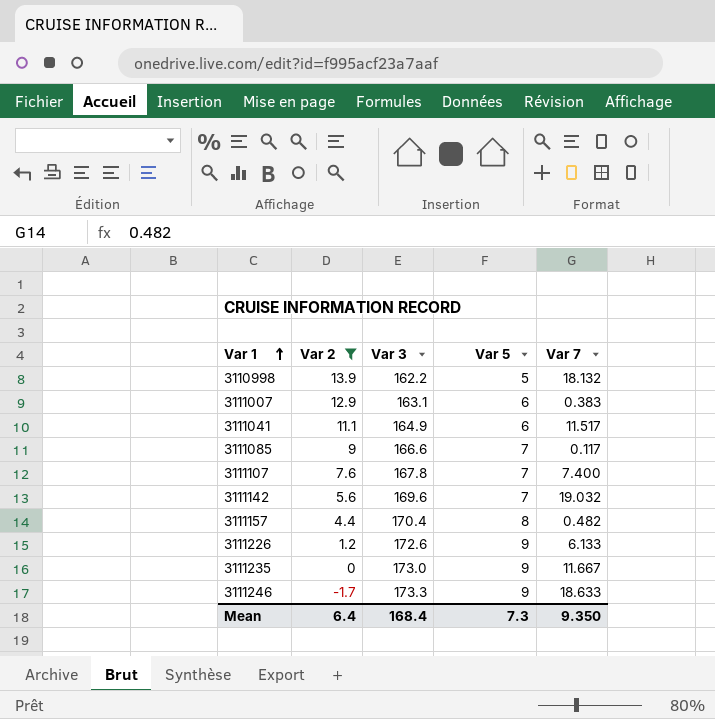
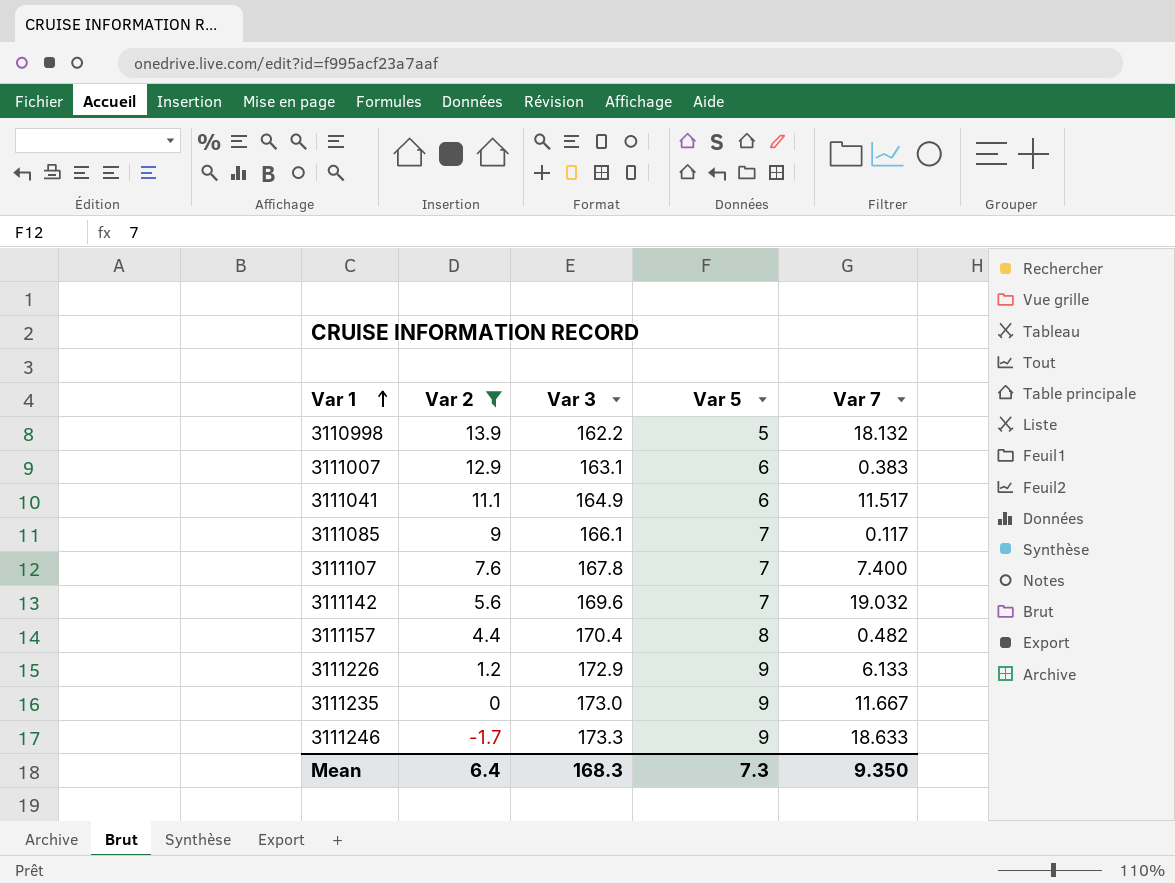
3111085 | Var 3: 166.6 -> 166.1
3111226 | Var 3: 172.6 -> 172.9
Mean | Var 3: 168.4 -> 168.3

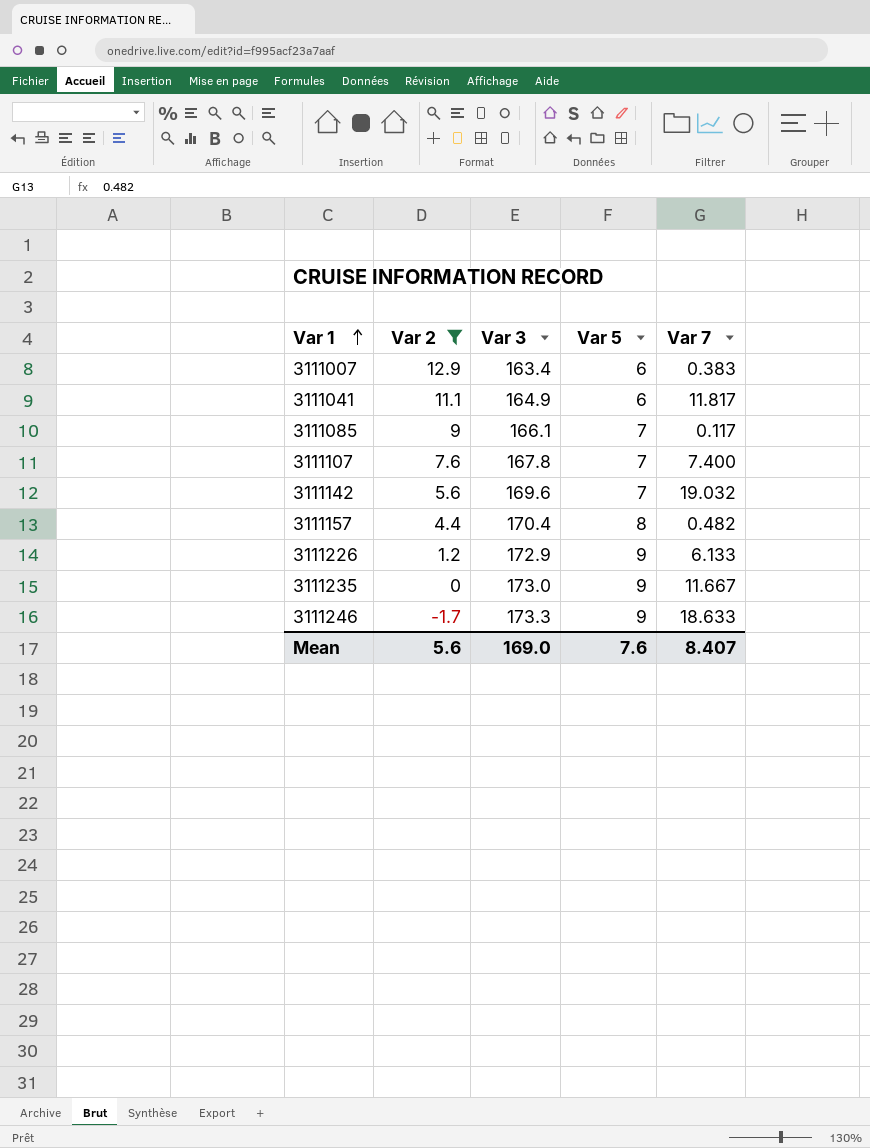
row 3110998: 13.9 | 162.2 | 5 | 18.132 -> none
3111007 | Var 3: 163.1 -> 163.4
3111041 | Var 7: 11.517 -> 11.817
Mean | Var 2: 6.4 -> 5.6
Mean | Var 3: 168.3 -> 169.0
Mean | Var 5: 7.3 -> 7.6
Mean | Var 7: 9.350 -> 8.407

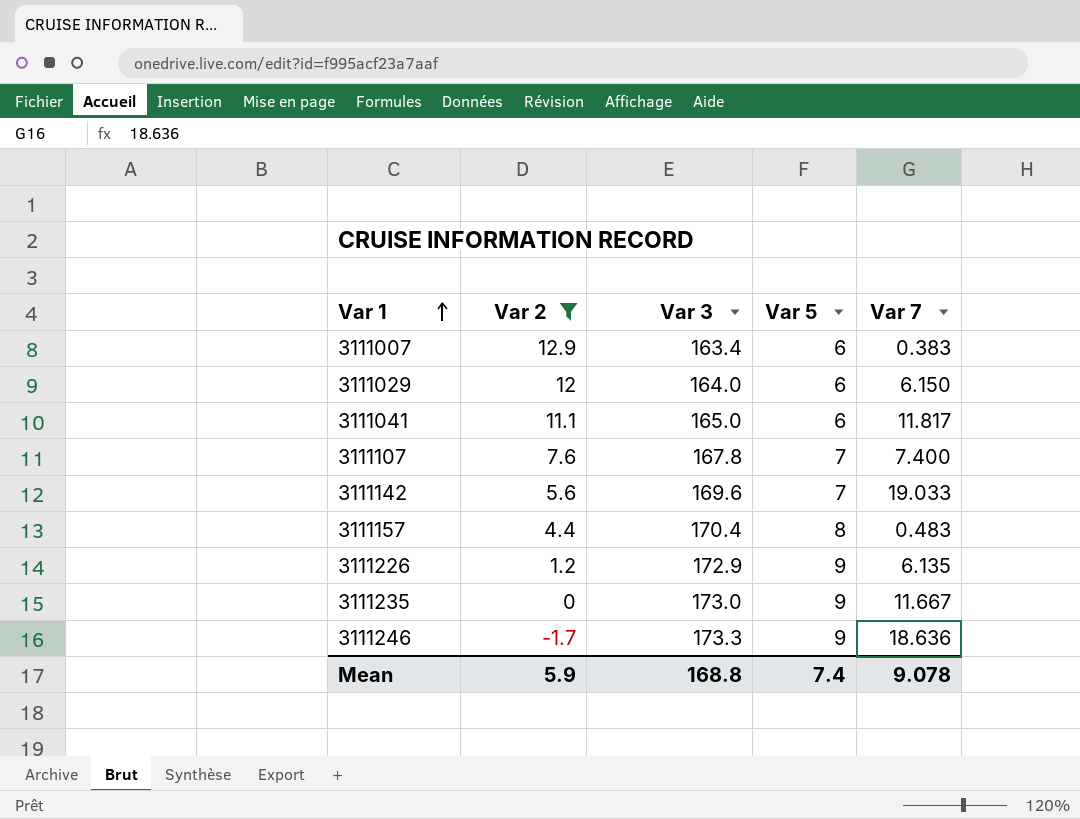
row 3111085: 9 | 166.1 | 7 | 0.117 -> none
row 3111029: none -> 12 | 164.0 | 6 | 6.150
3111041 | Var 3: 164.9 -> 165.0
3111142 | Var 7: 19.032 -> 19.033
3111157 | Var 7: 0.482 -> 0.483
3111226 | Var 7: 6.133 -> 6.135
3111246 | Var 7: 18.633 -> 18.636
Mean | Var 2: 5.6 -> 5.9
Mean | Var 3: 169.0 -> 168.8
Mean | Var 5: 7.6 -> 7.4
Mean | Var 7: 8.407 -> 9.078

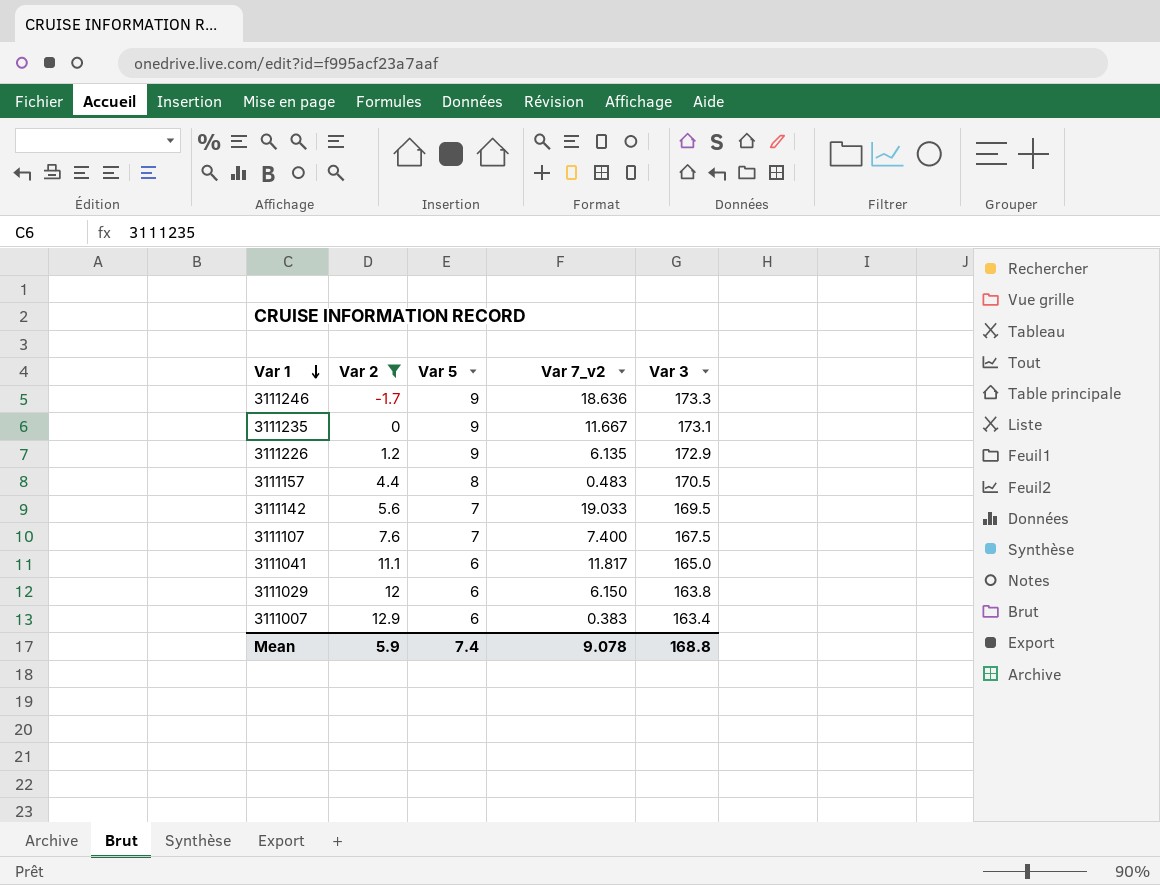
row order: Var 1 ascending -> Var 1 descending
column name: Var 7 -> Var 7_v2
column Var 3 | position: 3 -> 5
3111235 | Var 3: 173.0 -> 173.1
3111157 | Var 3: 170.4 -> 170.5
3111142 | Var 3: 169.6 -> 169.5
3111107 | Var 3: 167.8 -> 167.5
3111029 | Var 3: 164.0 -> 163.8

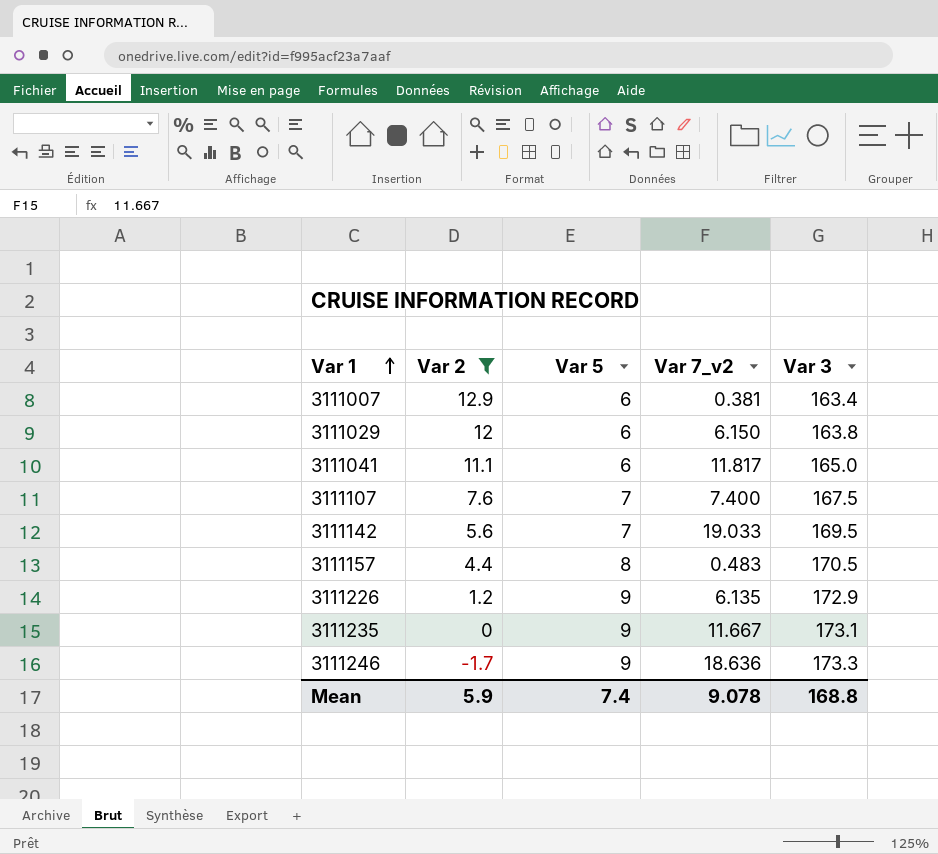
row order: Var 1 descending -> Var 1 ascending
3111007 | Var 7_v2: 0.383 -> 0.381

